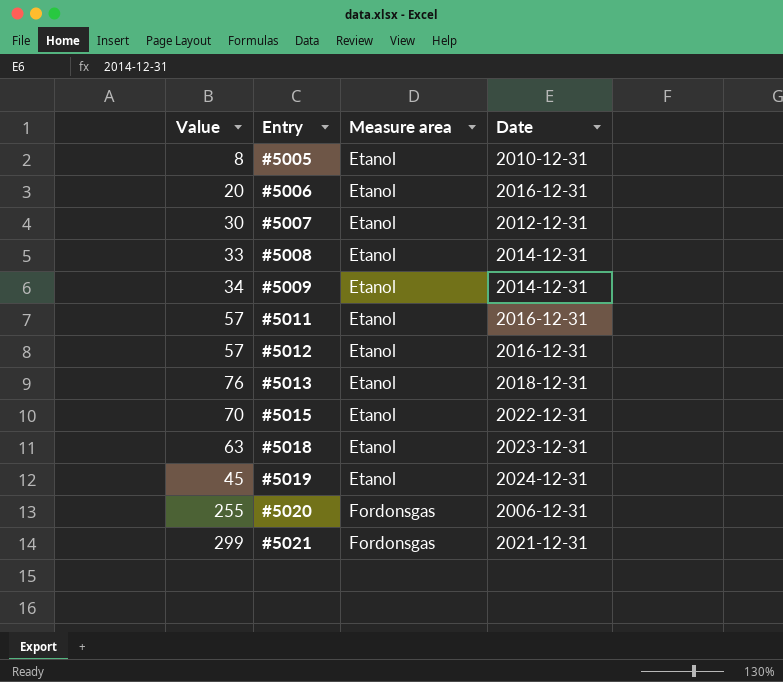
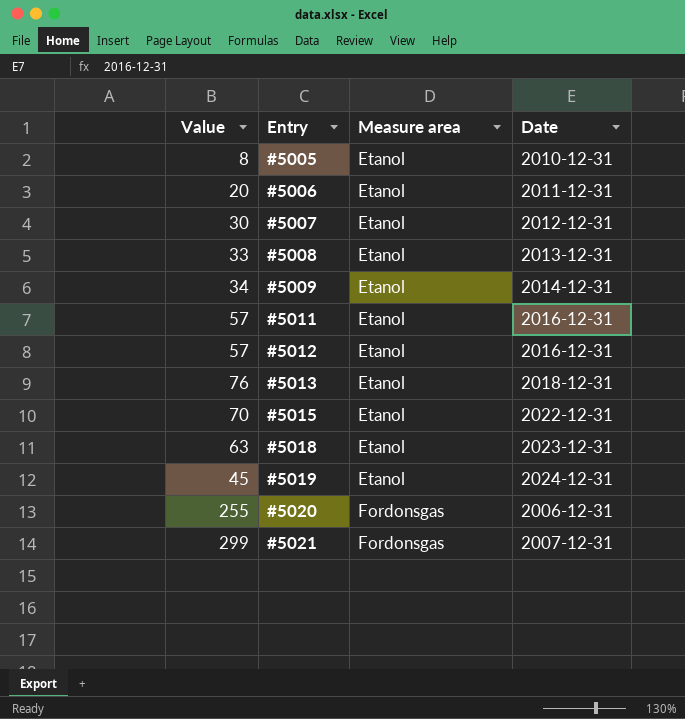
#5006 | Date: 2016-12-31 -> 2011-12-31
#5008 | Date: 2014-12-31 -> 2013-12-31
#5021 | Date: 2021-12-31 -> 2007-12-31

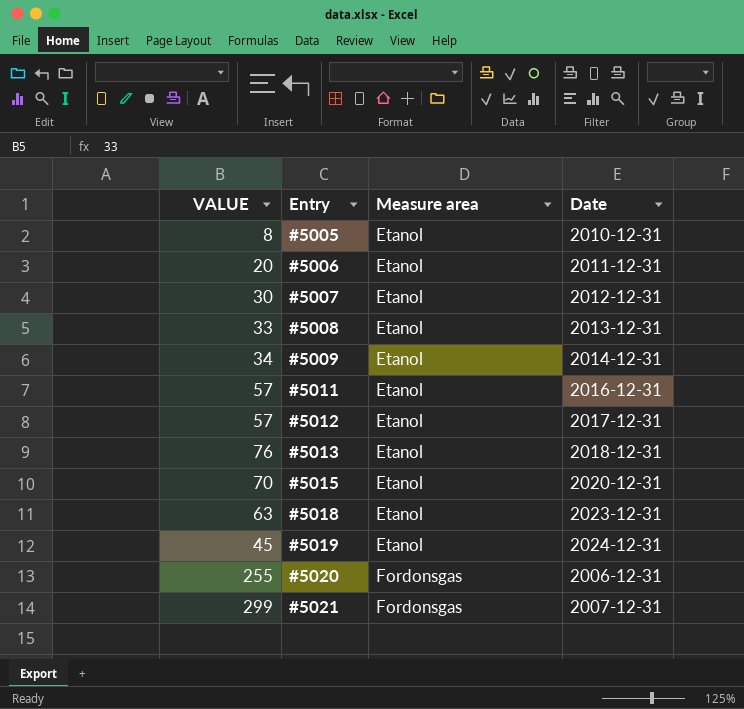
column name: Value -> VALUE
#5012 | Date: 2016-12-31 -> 2017-12-31
#5015 | Date: 2022-12-31 -> 2020-12-31

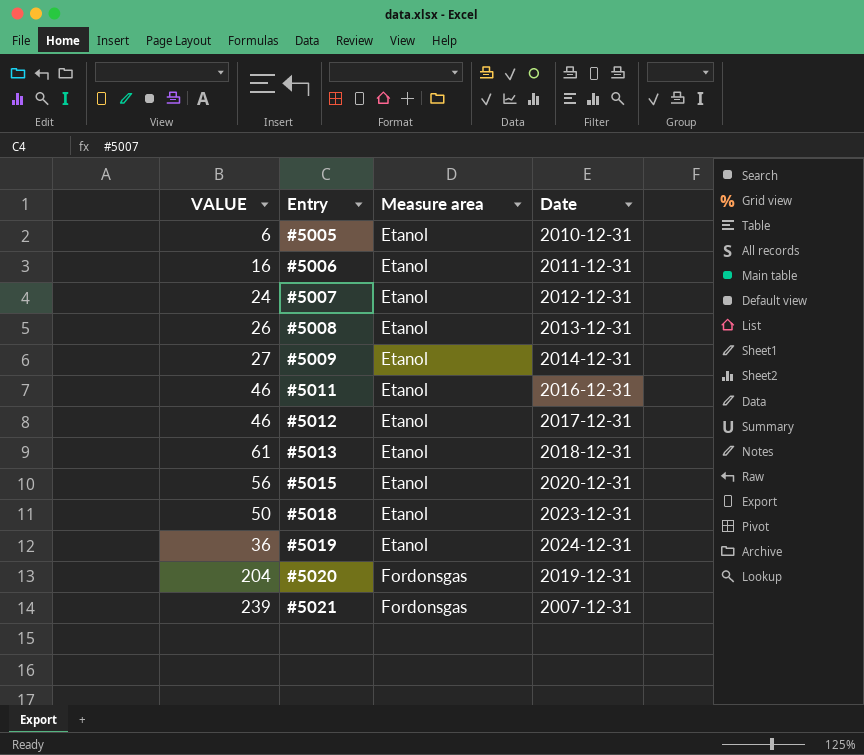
#5005 | VALUE: 8 -> 6
#5006 | VALUE: 20 -> 16
#5007 | VALUE: 30 -> 24
#5008 | VALUE: 33 -> 26
#5009 | VALUE: 34 -> 27
#5011 | VALUE: 57 -> 46
#5012 | VALUE: 57 -> 46
#5013 | VALUE: 76 -> 61
#5015 | VALUE: 70 -> 56
#5018 | VALUE: 63 -> 50
#5019 | VALUE: 45 -> 36
#5020 | VALUE: 255 -> 204
#5020 | Date: 2006-12-31 -> 2019-12-31
#5021 | VALUE: 299 -> 239

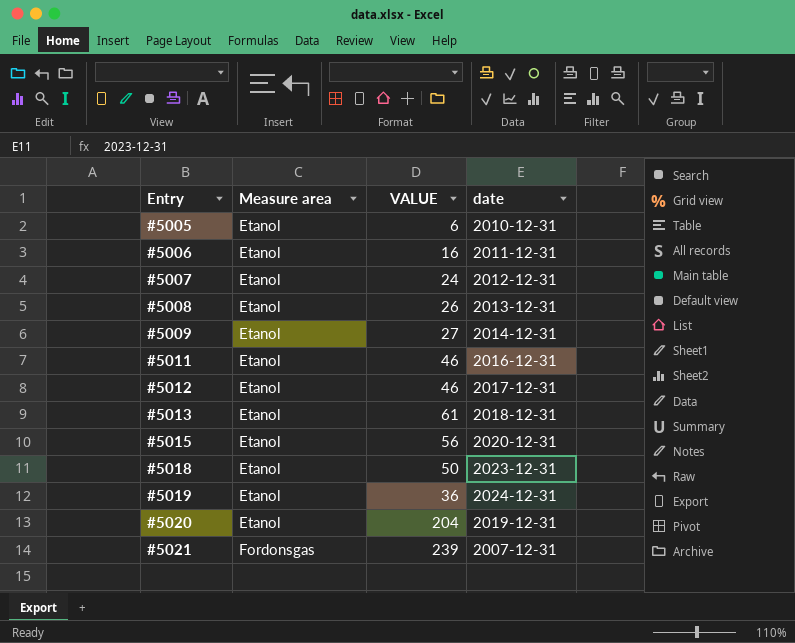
column VALUE | position: 1 -> 3
column name: Date -> date
#5020 | Measure area: Fordonsgas -> Etanol

